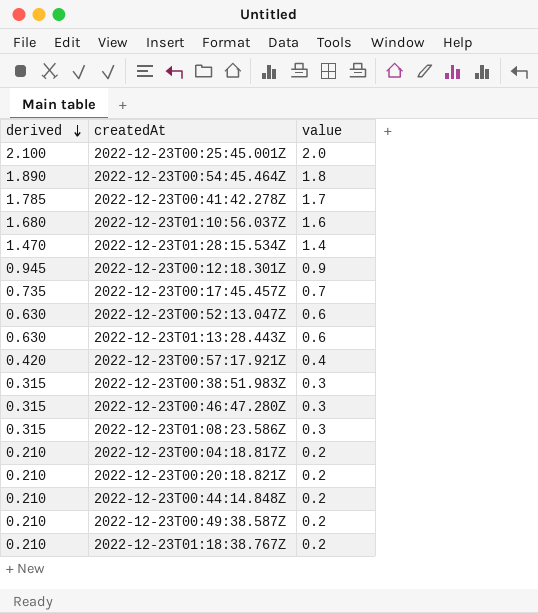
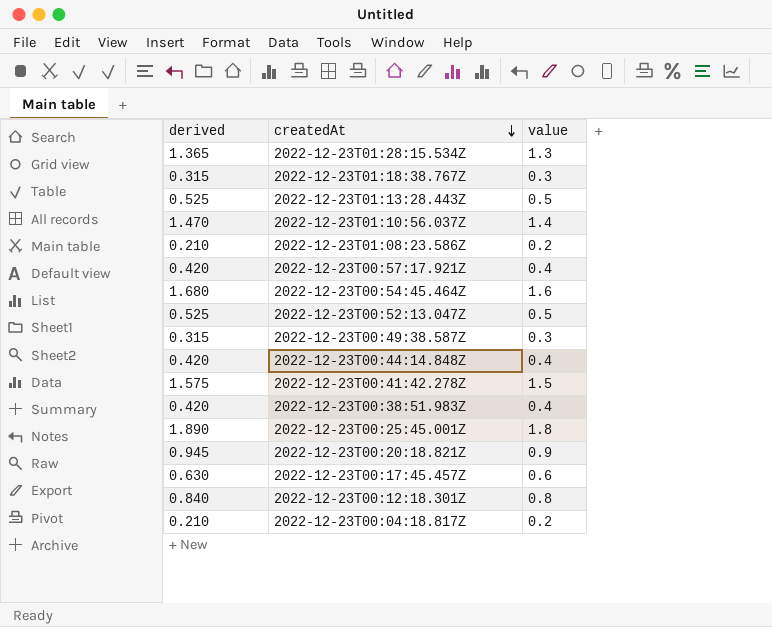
row order: derived descending -> createdAt descending
row 2022-12-23T00:46:47.280Z: 0.315 | 0.3 -> none
2022-12-23T01:28:15.534Z | derived: 1.470 -> 1.365
2022-12-23T01:28:15.534Z | value: 1.4 -> 1.3
2022-12-23T01:18:38.767Z | derived: 0.210 -> 0.315
2022-12-23T01:18:38.767Z | value: 0.2 -> 0.3
2022-12-23T01:13:28.443Z | derived: 0.630 -> 0.525
2022-12-23T01:13:28.443Z | value: 0.6 -> 0.5
2022-12-23T01:10:56.037Z | derived: 1.680 -> 1.470
2022-12-23T01:10:56.037Z | value: 1.6 -> 1.4
2022-12-23T01:08:23.586Z | derived: 0.315 -> 0.210
2022-12-23T01:08:23.586Z | value: 0.3 -> 0.2
2022-12-23T00:54:45.464Z | derived: 1.890 -> 1.680
2022-12-23T00:54:45.464Z | value: 1.8 -> 1.6
2022-12-23T00:52:13.047Z | derived: 0.630 -> 0.525
2022-12-23T00:52:13.047Z | value: 0.6 -> 0.5
2022-12-23T00:49:38.587Z | derived: 0.210 -> 0.315
2022-12-23T00:49:38.587Z | value: 0.2 -> 0.3
2022-12-23T00:44:14.848Z | derived: 0.210 -> 0.420
2022-12-23T00:44:14.848Z | value: 0.2 -> 0.4
2022-12-23T00:41:42.278Z | derived: 1.785 -> 1.575
2022-12-23T00:41:42.278Z | value: 1.7 -> 1.5
2022-12-23T00:38:51.983Z | derived: 0.315 -> 0.420
2022-12-23T00:38:51.983Z | value: 0.3 -> 0.4
2022-12-23T00:25:45.001Z | derived: 2.100 -> 1.890
2022-12-23T00:25:45.001Z | value: 2.0 -> 1.8
2022-12-23T00:20:18.821Z | derived: 0.210 -> 0.945
2022-12-23T00:20:18.821Z | value: 0.2 -> 0.9
2022-12-23T00:17:45.457Z | derived: 0.735 -> 0.630
2022-12-23T00:17:45.457Z | value: 0.7 -> 0.6
2022-12-23T00:12:18.301Z | derived: 0.945 -> 0.840
2022-12-23T00:12:18.301Z | value: 0.9 -> 0.8

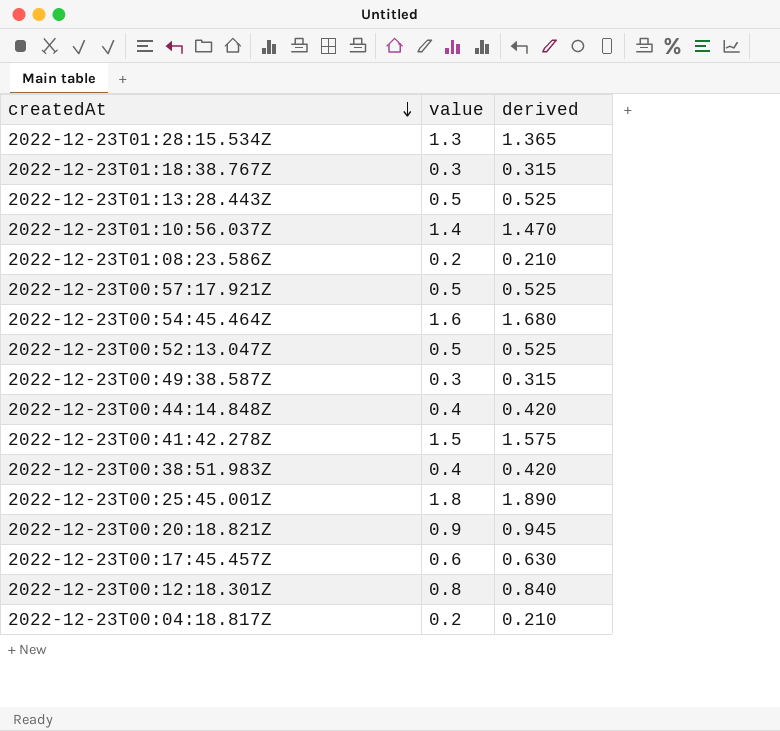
column derived | position: 1 -> 3
2022-12-23T00:57:17.921Z | value: 0.4 -> 0.5
2022-12-23T00:57:17.921Z | derived: 0.420 -> 0.525

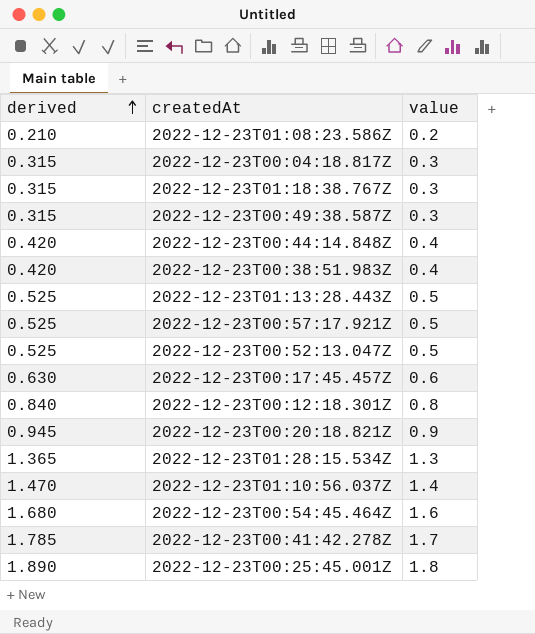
row order: createdAt descending -> derived ascending
column derived | position: 3 -> 1
2022-12-23T00:04:18.817Z | derived: 0.210 -> 0.315
2022-12-23T00:04:18.817Z | value: 0.2 -> 0.3
2022-12-23T00:41:42.278Z | derived: 1.575 -> 1.785
2022-12-23T00:41:42.278Z | value: 1.5 -> 1.7

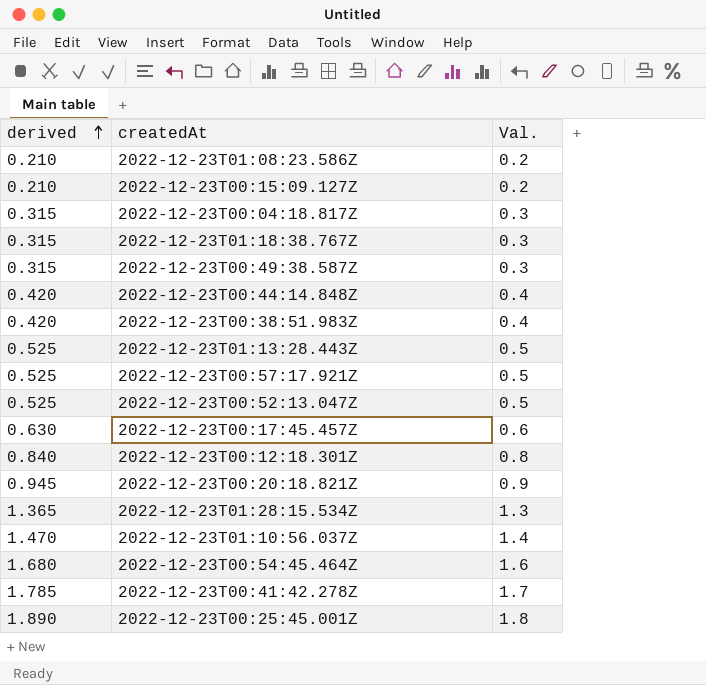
column name: value -> Val.
row 2022-12-23T00:15:09.127Z: none -> 0.210 | 0.2

